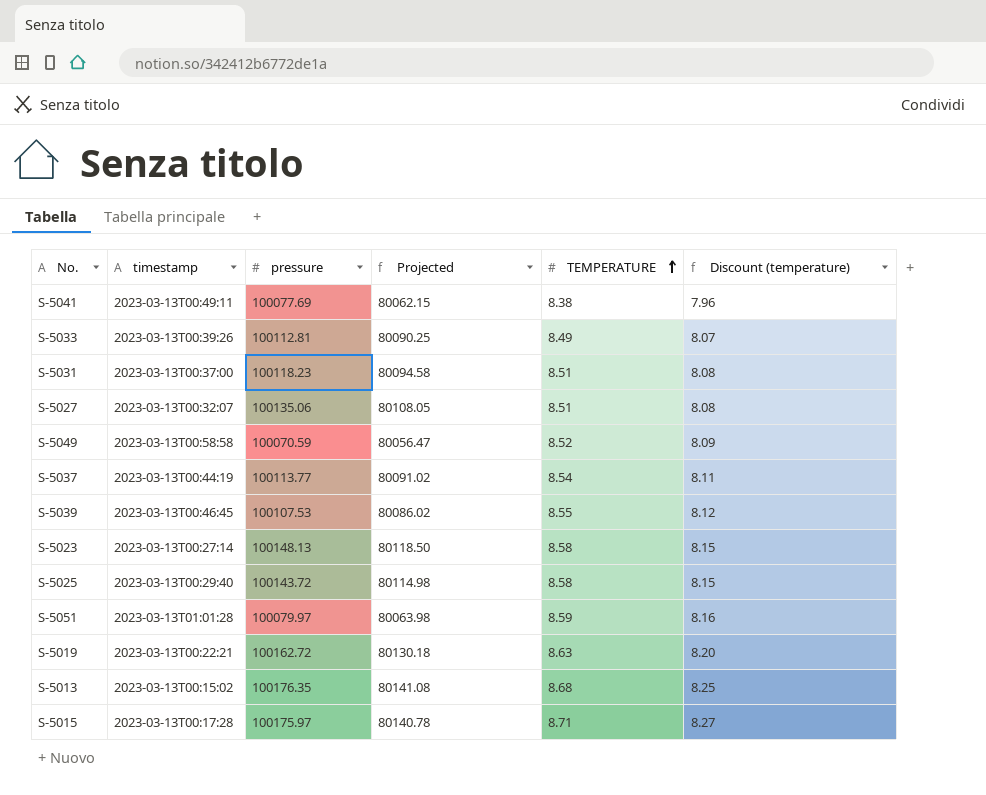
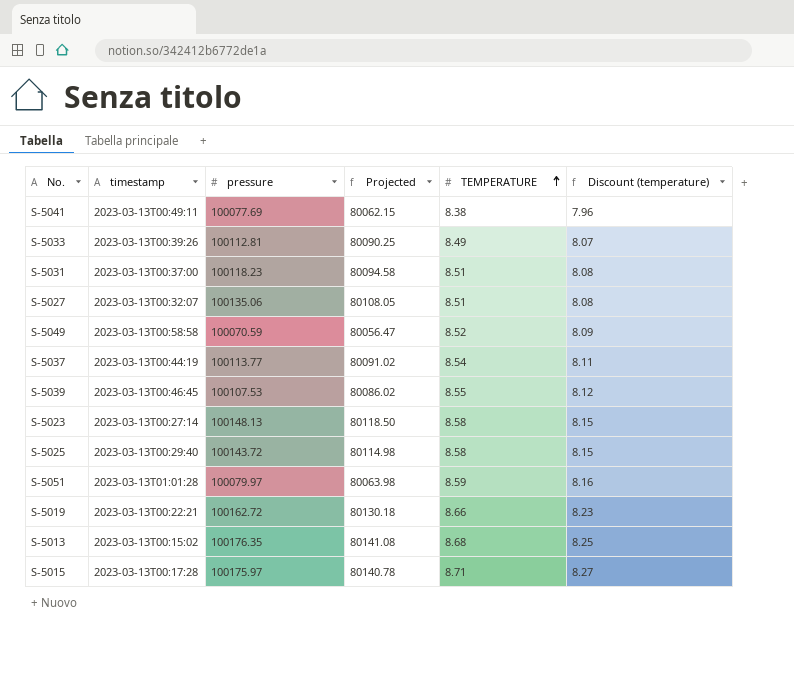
S-5019 | TEMPERATURE: 8.63 -> 8.66
S-5019 | Discount (temperature): 8.20 -> 8.23

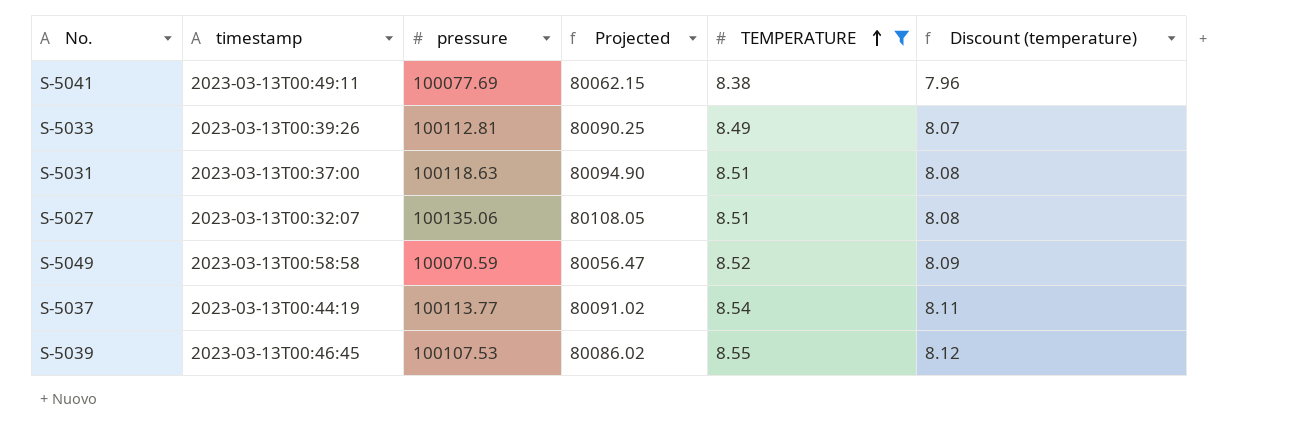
filter: none -> TEMPERATURE <= 8.55
S-5031 | pressure: 100118.23 -> 100118.63
S-5031 | Projected: 80094.58 -> 80094.90

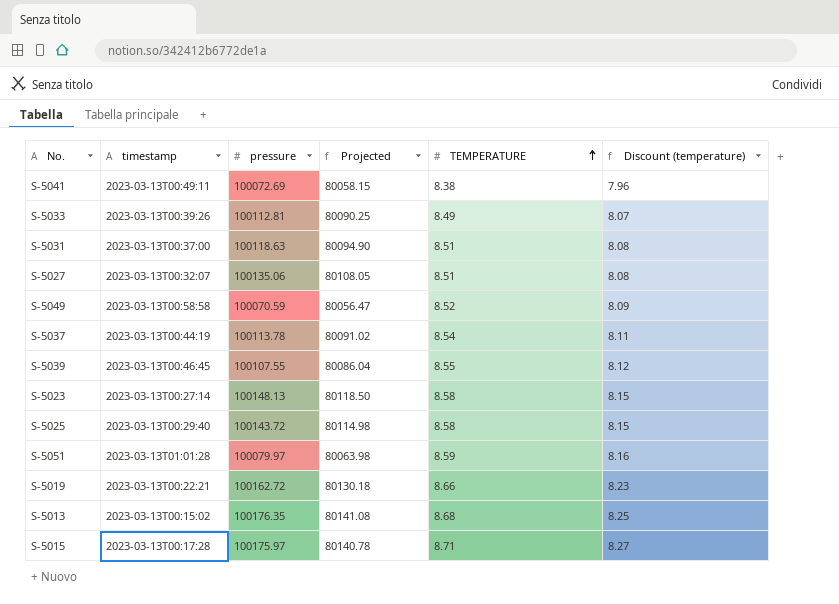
filter: TEMPERATURE <= 8.55 -> none
S-5041 | pressure: 100077.69 -> 100072.69
S-5041 | Projected: 80062.15 -> 80058.15
S-5037 | pressure: 100113.77 -> 100113.78
S-5039 | pressure: 100107.53 -> 100107.55
S-5039 | Projected: 80086.02 -> 80086.04

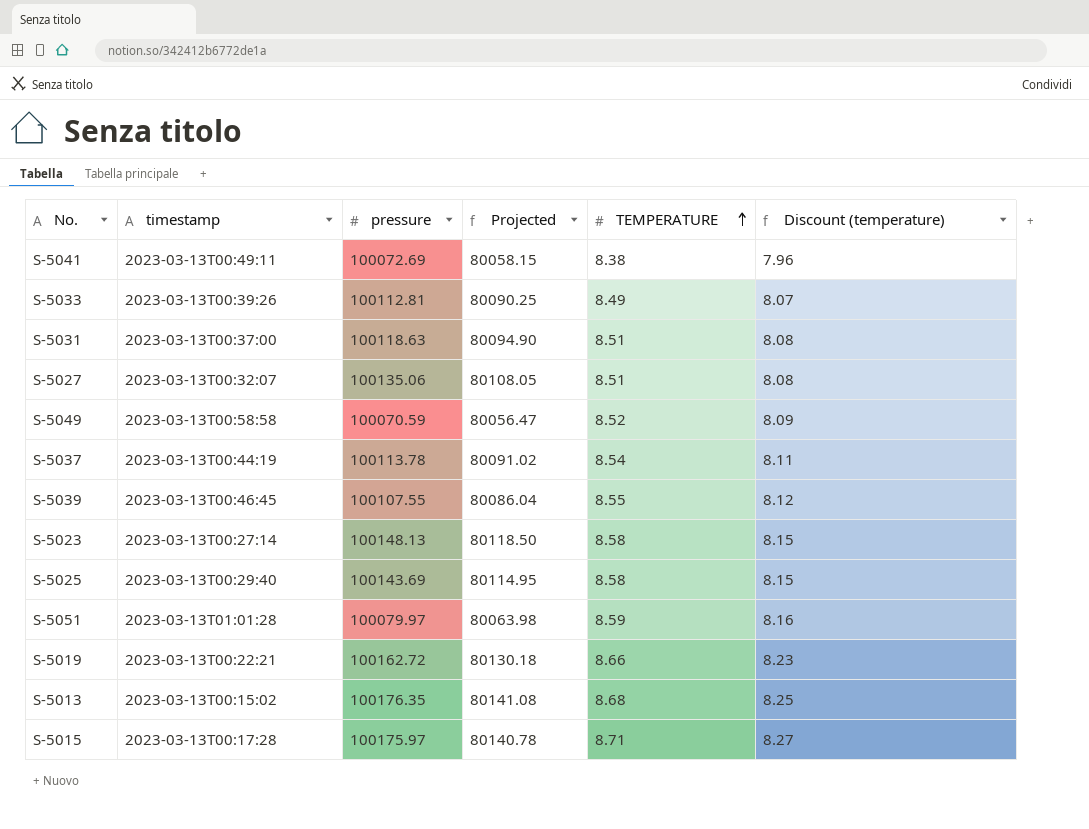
S-5025 | pressure: 100143.72 -> 100143.69
S-5025 | Projected: 80114.98 -> 80114.95

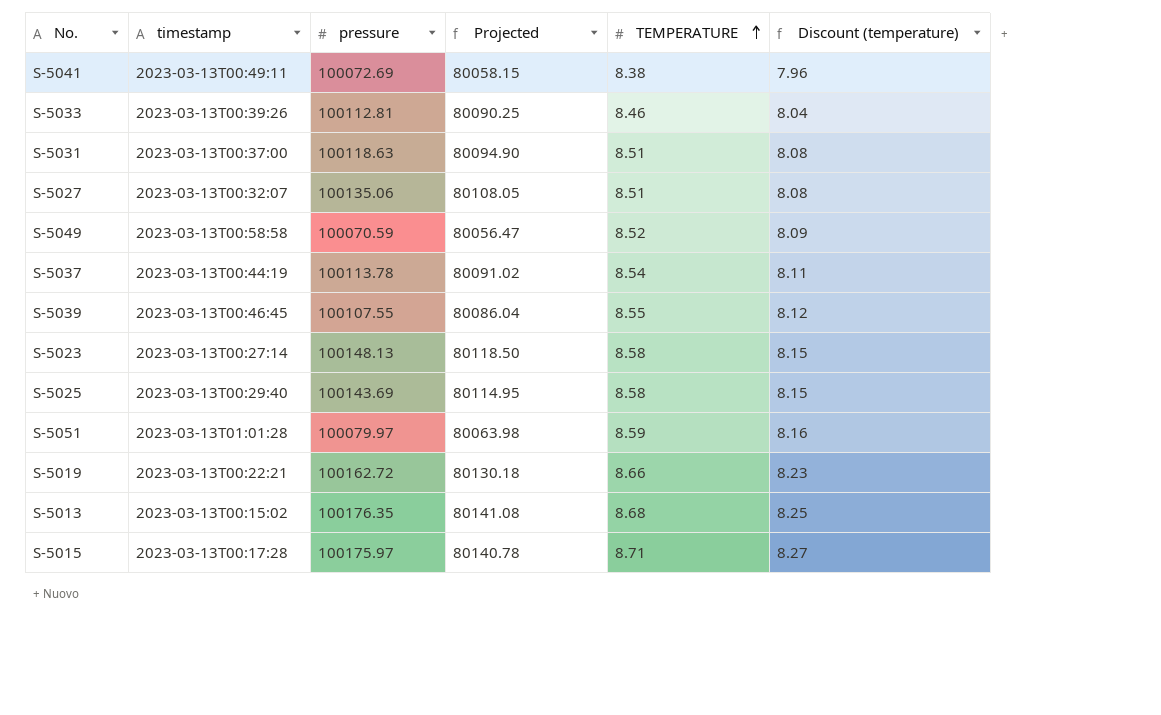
S-5033 | TEMPERATURE: 8.49 -> 8.46
S-5033 | Discount (temperature): 8.07 -> 8.04

